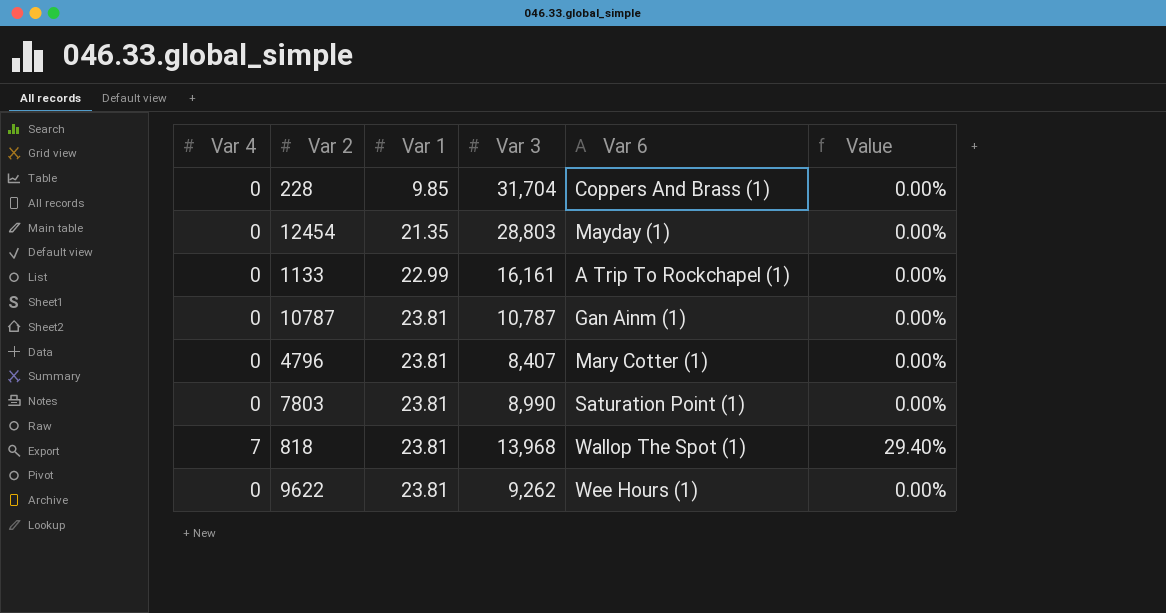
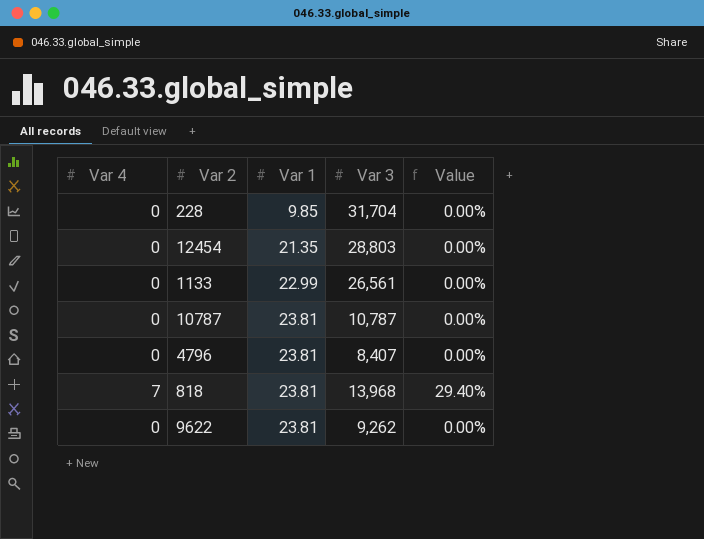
column Var 6 | position: 5 -> none
row 7803: 0 | 23.81 | 8,990 | Saturation Point (1) | 0.00% -> none
1133 | Var 3: 16,161 -> 26,561

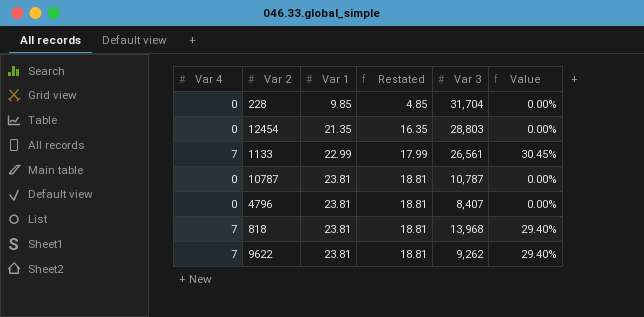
column Restated | formula: none -> [Var 1] - 5
1133 | Var 4: 0 -> 7
1133 | Value: 0.00% -> 30.45%
9622 | Var 4: 0 -> 7
9622 | Value: 0.00% -> 29.40%

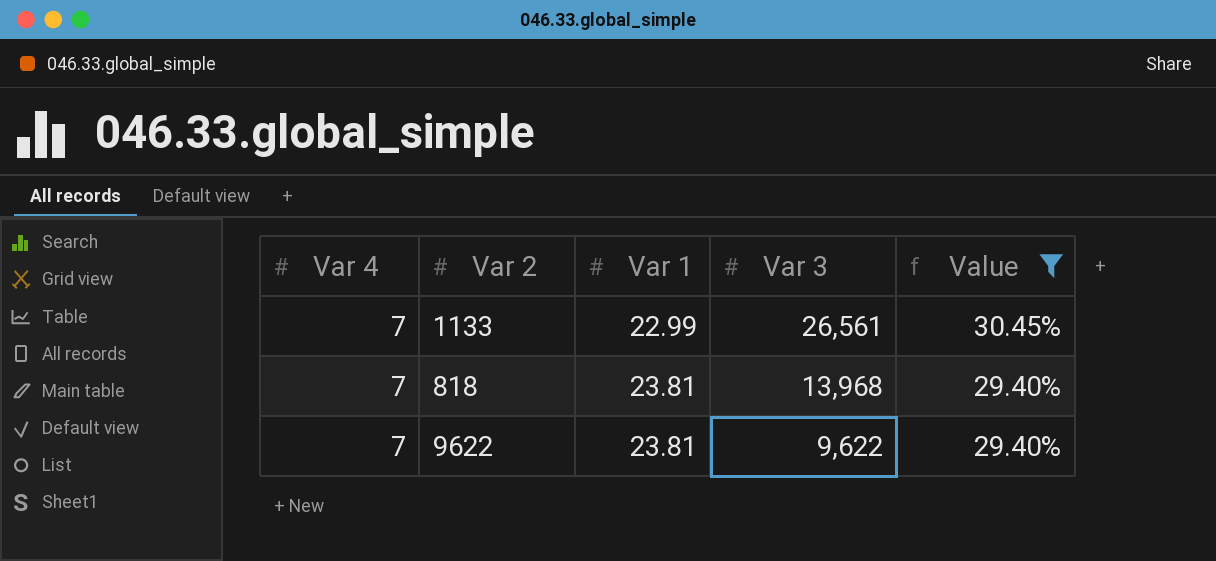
filter: none -> Value != 0.00%
column Restated | formula: [Var 1] - 5 -> none
9622 | Var 3: 9,262 -> 9,622

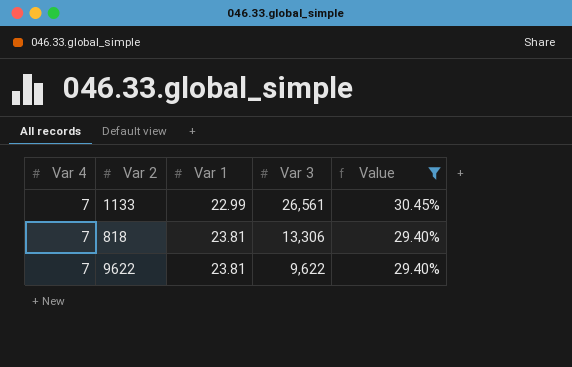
818 | Var 3: 13,968 -> 13,306

